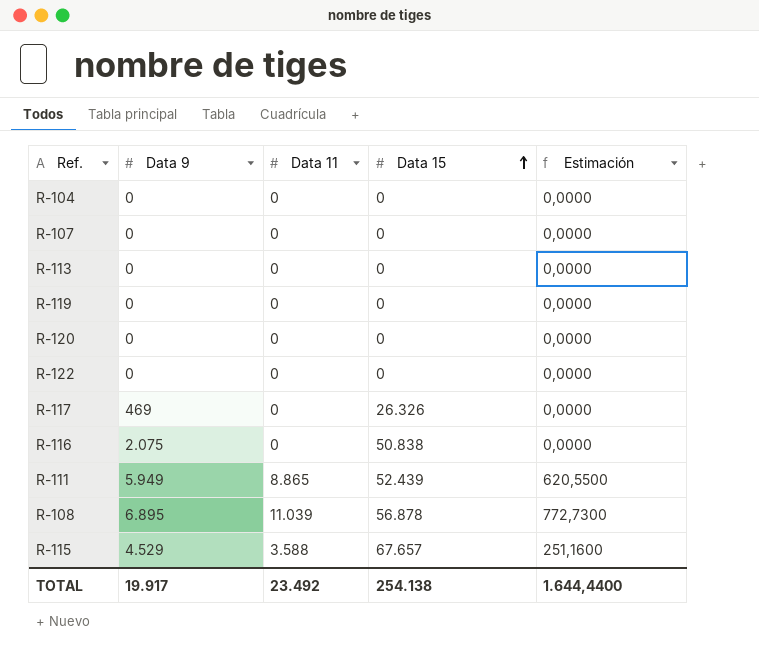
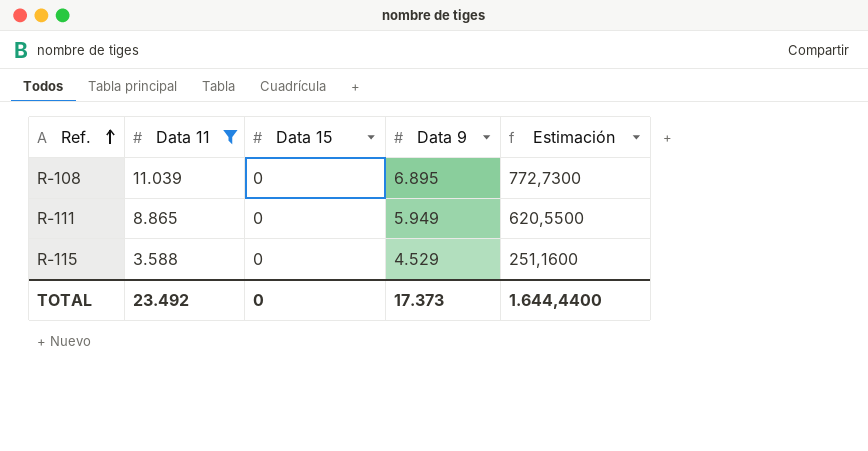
filter: none -> Data 11 != 0
row order: Data 15 ascending -> Ref. ascending
column Data 9 | position: 2 -> 4
R-108 | Data 15: 56.878 -> 0
R-111 | Data 15: 52.439 -> 0
R-115 | Data 15: 67.657 -> 0
TOTAL | Data 15: 254.138 -> 0
TOTAL | Data 9: 19.917 -> 17.373

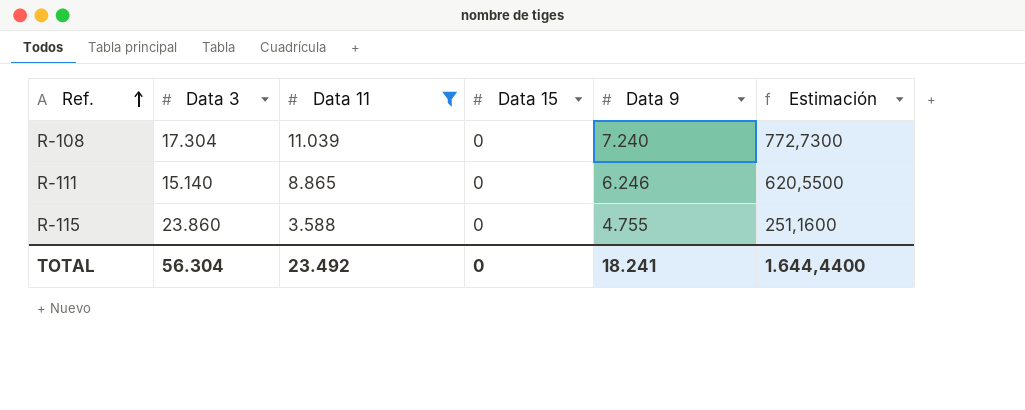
column Data 3 | position: none -> 2
R-108 | Data 9: 6.895 -> 7.240
R-111 | Data 9: 5.949 -> 6.246
R-115 | Data 9: 4.529 -> 4.755
TOTAL | Data 9: 17.373 -> 18.241

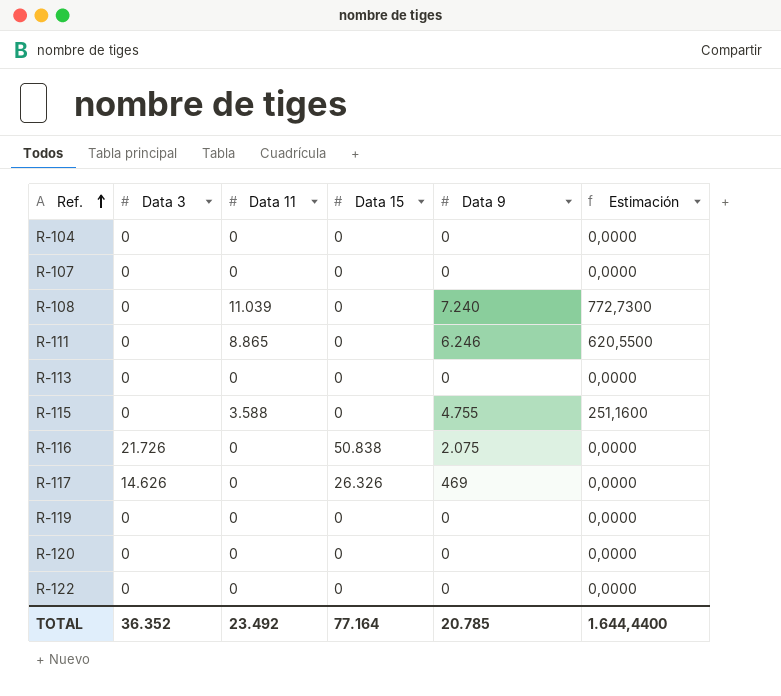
filter: Data 11 != 0 -> none
R-108 | Data 3: 17.304 -> 0
R-111 | Data 3: 15.140 -> 0
R-115 | Data 3: 23.860 -> 0
TOTAL | Data 3: 56.304 -> 36.352
TOTAL | Data 15: 0 -> 77.164
TOTAL | Data 9: 18.241 -> 20.785

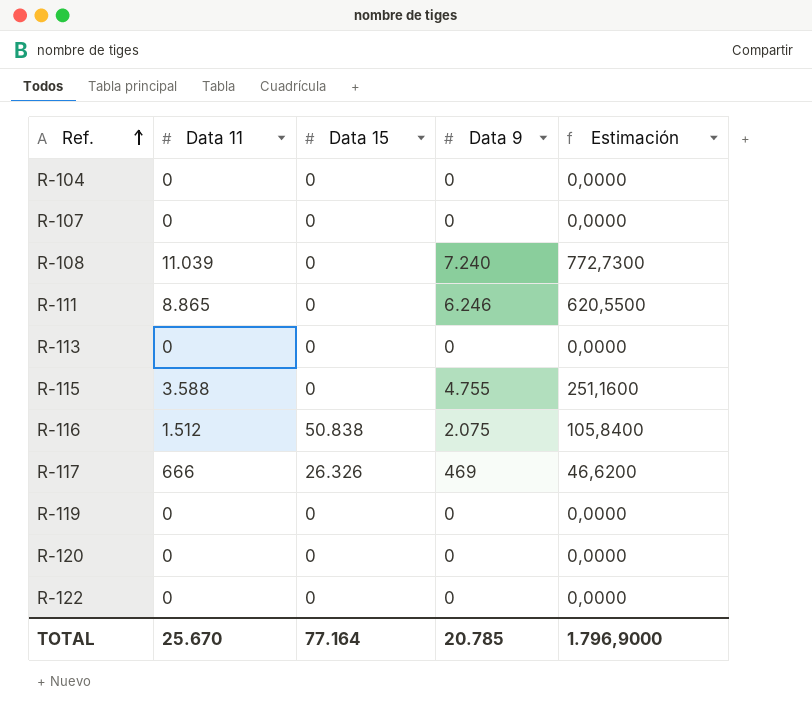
column Data 3 | position: 2 -> none
R-116 | Data 11: 0 -> 1.512
R-116 | Estimación: 0,0000 -> 105,8400
R-117 | Data 11: 0 -> 666
R-117 | Estimación: 0,0000 -> 46,6200
TOTAL | Data 11: 23.492 -> 25.670
TOTAL | Estimación: 1.644,4400 -> 1.796,9000

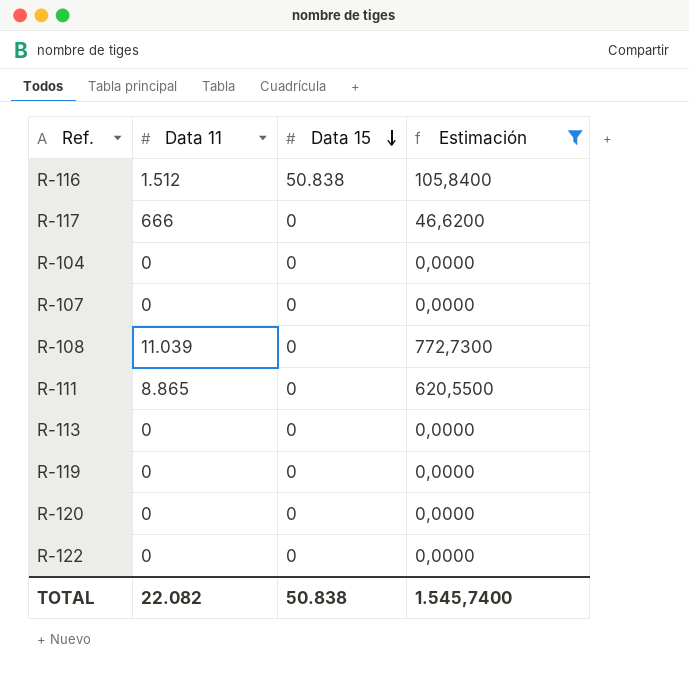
filter: none -> Estimación != 251,1600
row order: Ref. ascending -> Data 15 descending
column Data 9 | position: 4 -> none
R-117 | Data 15: 26.326 -> 0
TOTAL | Data 11: 25.670 -> 22.082
TOTAL | Data 15: 77.164 -> 50.838
TOTAL | Estimación: 1.796,9000 -> 1.545,7400

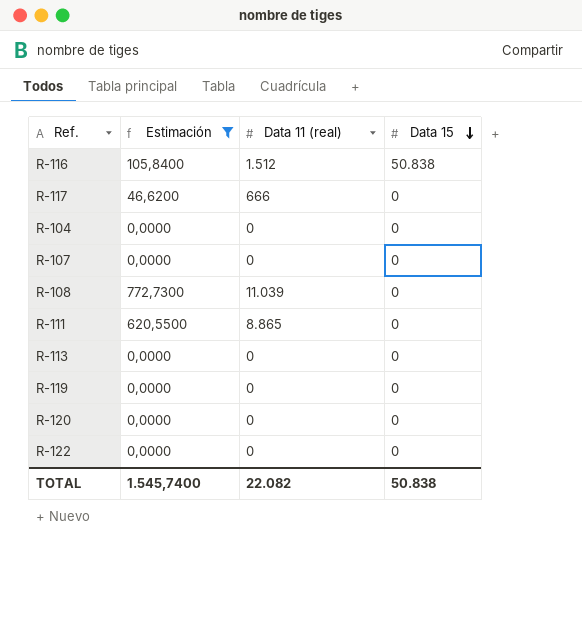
column Estimación | position: 4 -> 2
column name: Data 11 -> Data 11 (real)

